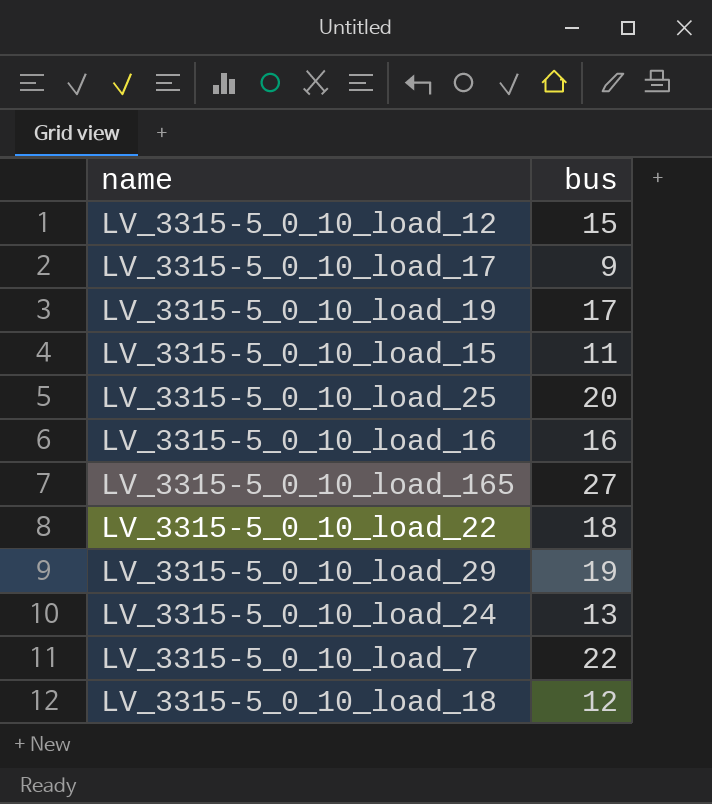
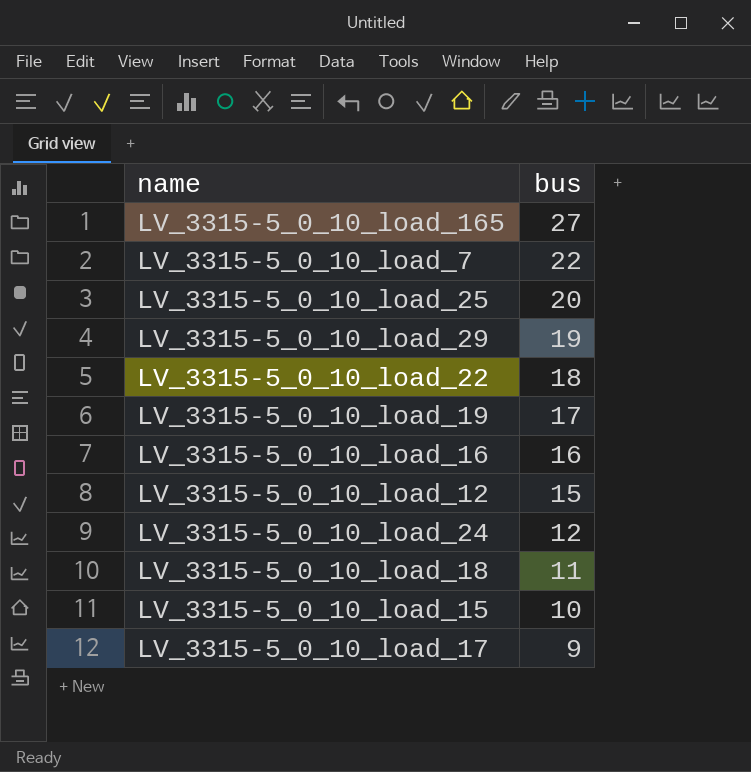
row order: none -> bus descending
LV_3315-5_0_10_load_24 | bus: 13 -> 12
LV_3315-5_0_10_load_18 | bus: 12 -> 11
LV_3315-5_0_10_load_15 | bus: 11 -> 10

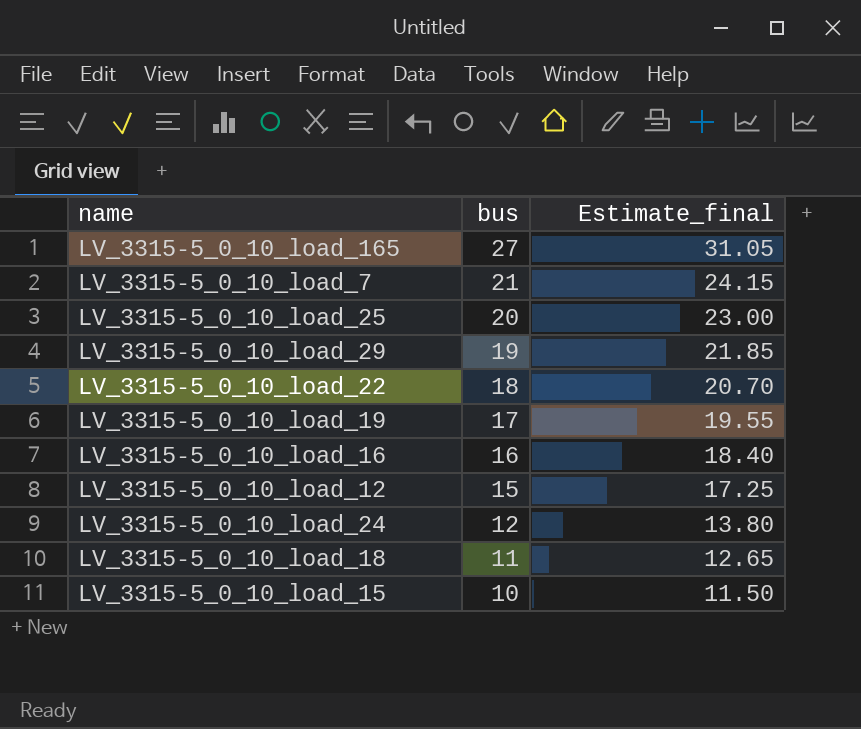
column Estimate_final | formula: none -> [bus] * 1.15
row LV_3315-5_0_10_load_17: 9 -> none
LV_3315-5_0_10_load_7 | bus: 22 -> 21

